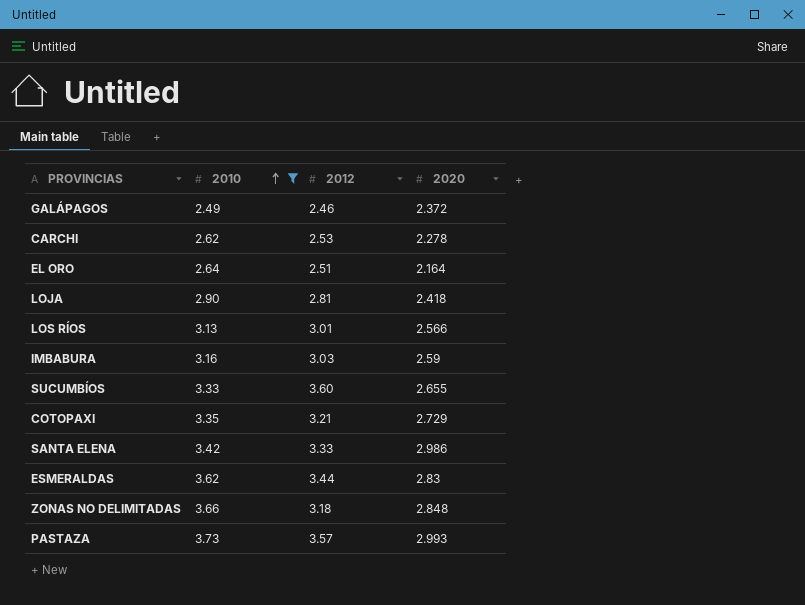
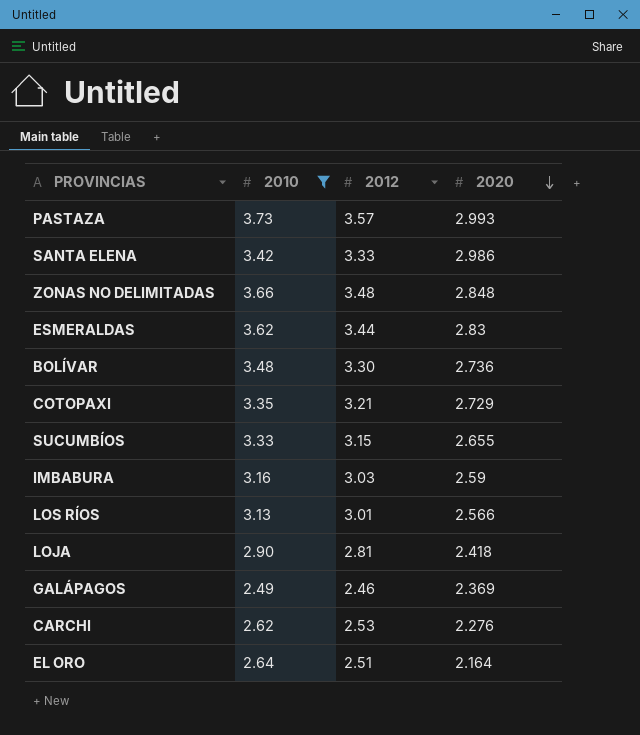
row order: 2010 ascending -> 2020 descending
ZONAS NO DELIMITADAS | 2012: 3.18 -> 3.48
row BOLÍVAR: none -> 3.48 | 3.30 | 2.736
SUCUMBÍOS | 2012: 3.60 -> 3.15
GALÁPAGOS | 2020: 2.372 -> 2.369
CARCHI | 2020: 2.278 -> 2.276

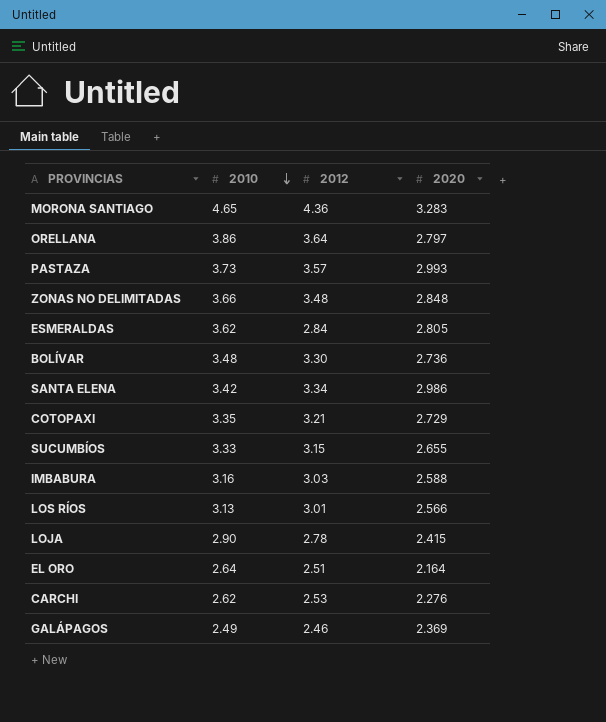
filter: 2010 <= 3.73 -> none
row order: 2020 descending -> 2010 descending
ESMERALDAS | 2012: 3.44 -> 2.84
ESMERALDAS | 2020: 2.83 -> 2.805
SANTA ELENA | 2012: 3.33 -> 3.34
IMBABURA | 2020: 2.59 -> 2.588
LOJA | 2012: 2.81 -> 2.78
LOJA | 2020: 2.418 -> 2.415

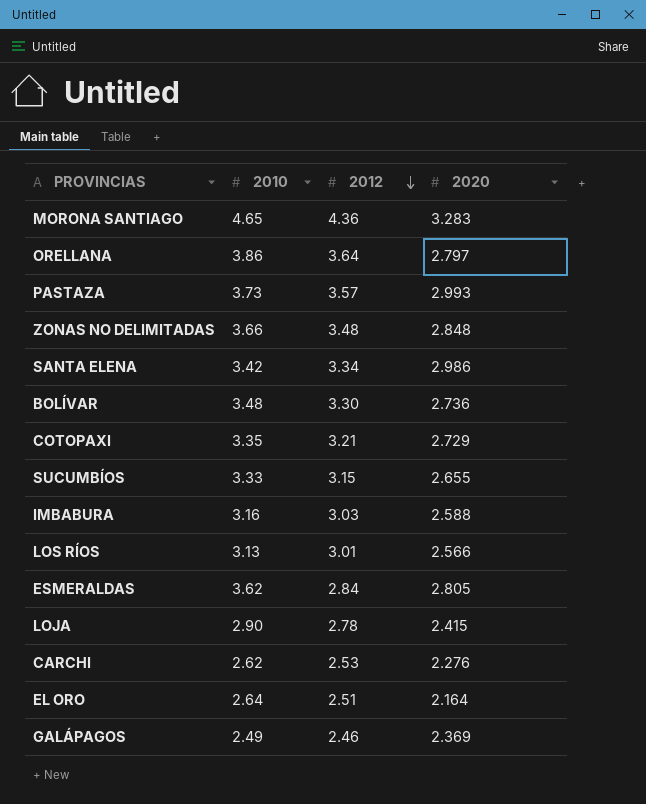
row order: 2010 descending -> 2012 descending

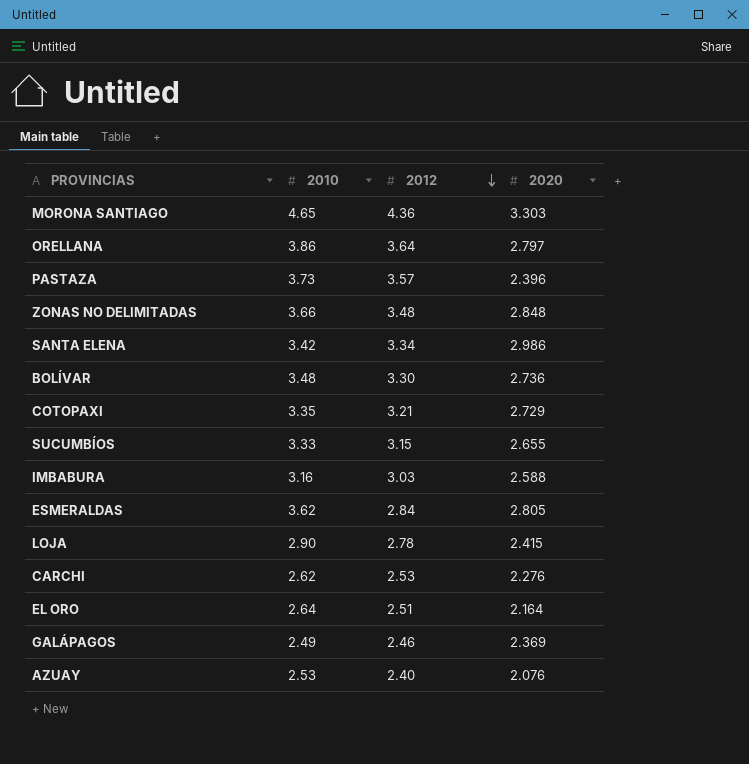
row LOS RÍOS: 3.13 | 3.01 | 2.566 -> none
MORONA SANTIAGO | 2020: 3.283 -> 3.303
PASTAZA | 2020: 2.993 -> 2.396
row AZUAY: none -> 2.53 | 2.40 | 2.076

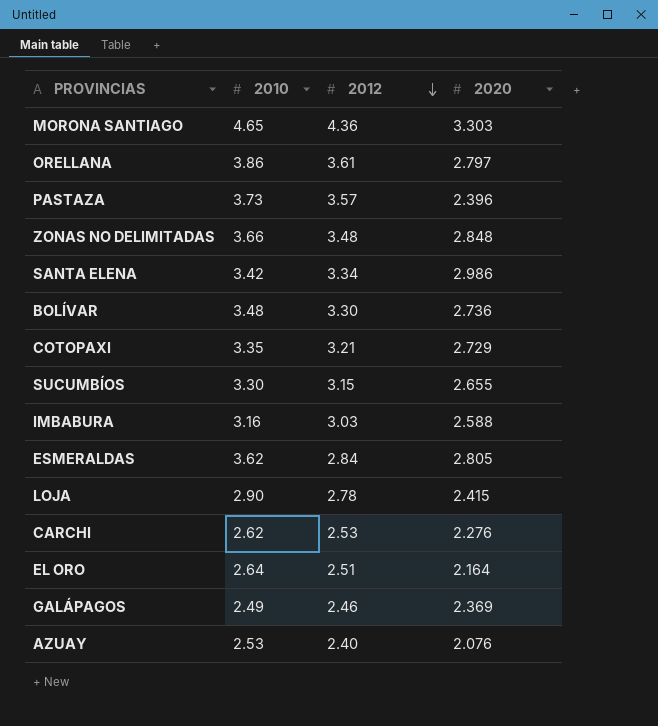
ORELLANA | 2012: 3.64 -> 3.61
SUCUMBÍOS | 2010: 3.33 -> 3.30

